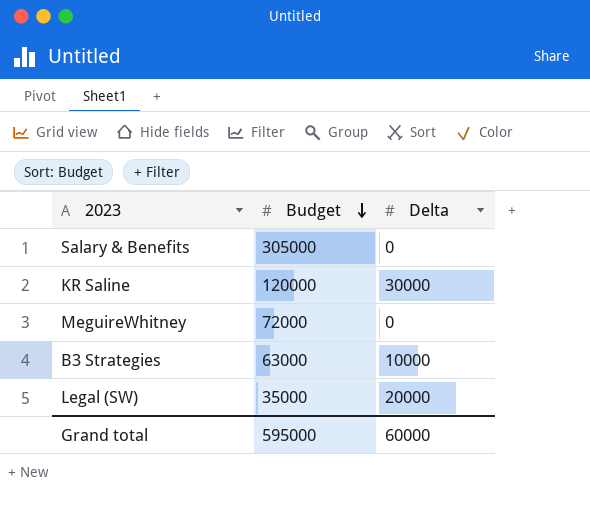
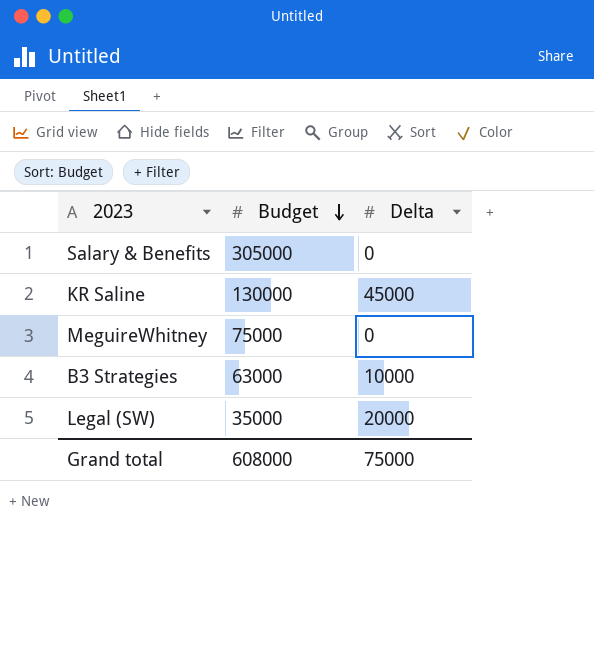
KR Saline | Budget: 120000 -> 130000
KR Saline | Delta: 30000 -> 45000
MeguireWhitney | Budget: 72000 -> 75000
Grand total | Budget: 595000 -> 608000
Grand total | Delta: 60000 -> 75000

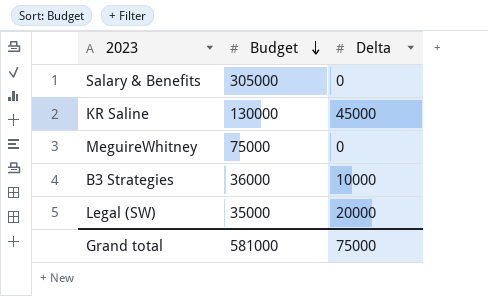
B3 Strategies | Budget: 63000 -> 36000
Grand total | Budget: 608000 -> 581000

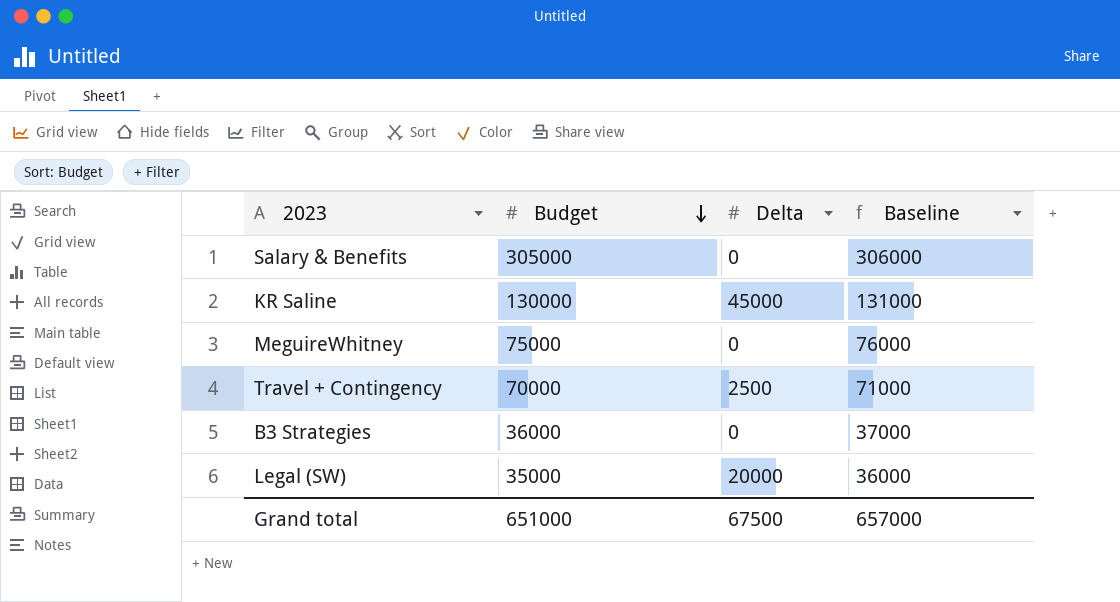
column Baseline | formula: none -> [Budget] + 1000
row Travel + Contingency: none -> 70000 | 2500 | 71000
B3 Strategies | Delta: 10000 -> 0
Grand total | Budget: 581000 -> 651000
Grand total | Delta: 75000 -> 67500

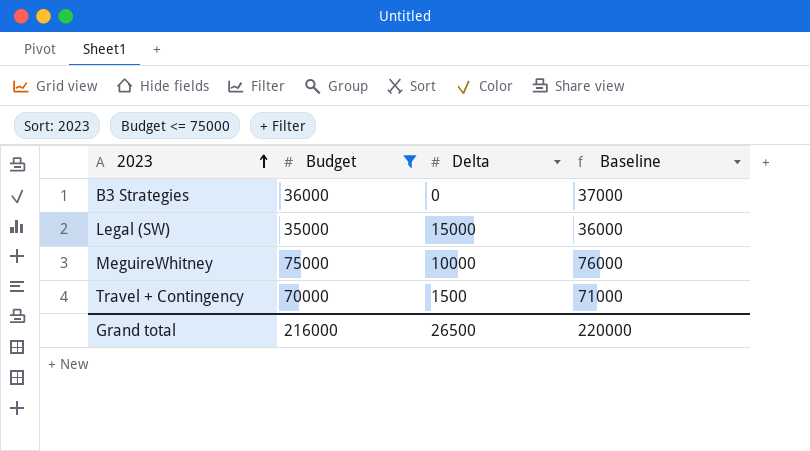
filter: none -> Budget <= 75000
row order: Budget descending -> 2023 ascending
Legal (SW) | Delta: 20000 -> 15000
MeguireWhitney | Delta: 0 -> 10000
Travel + Contingency | Delta: 2500 -> 1500
Grand total | Budget: 651000 -> 216000
Grand total | Delta: 67500 -> 26500
Grand total | Baseline: 657000 -> 220000

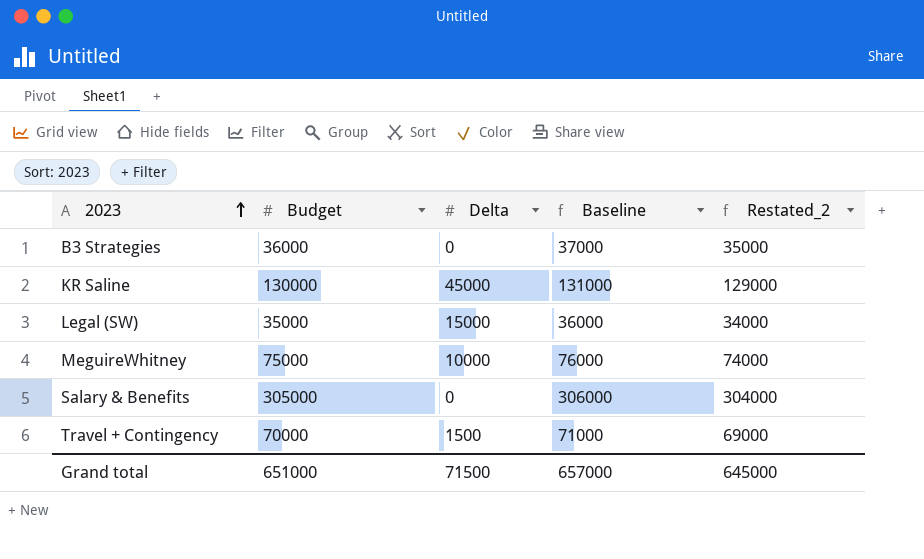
filter: Budget <= 75000 -> none
column Restated_2 | formula: none -> [Budget] - 1000
Grand total | Budget: 216000 -> 651000
Grand total | Delta: 26500 -> 71500
Grand total | Baseline: 220000 -> 657000

